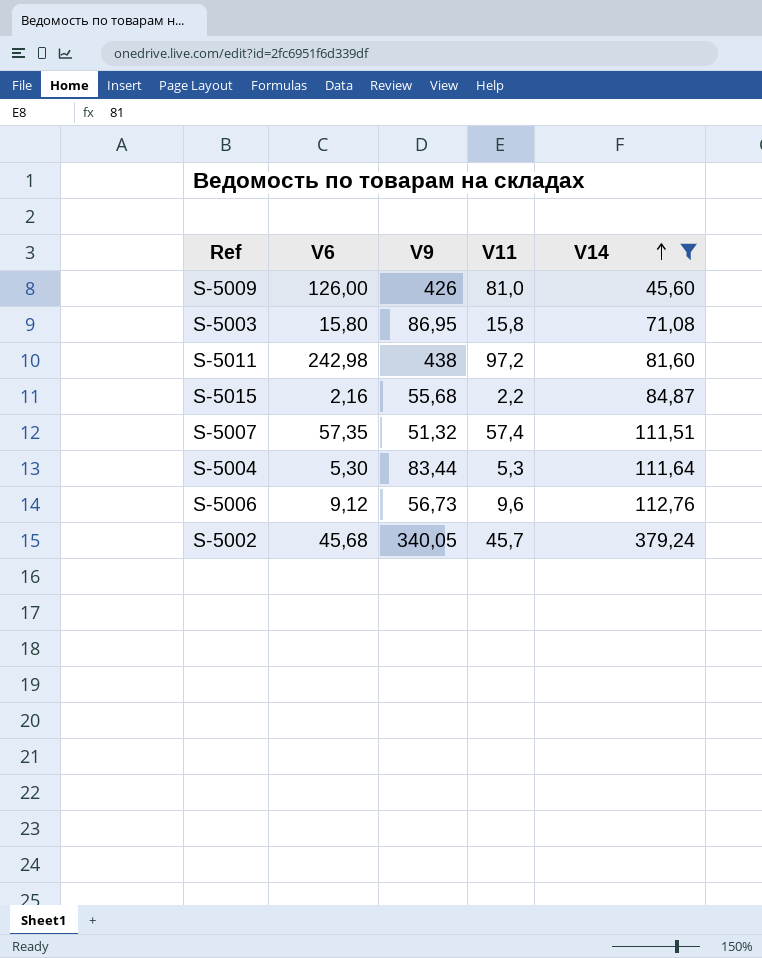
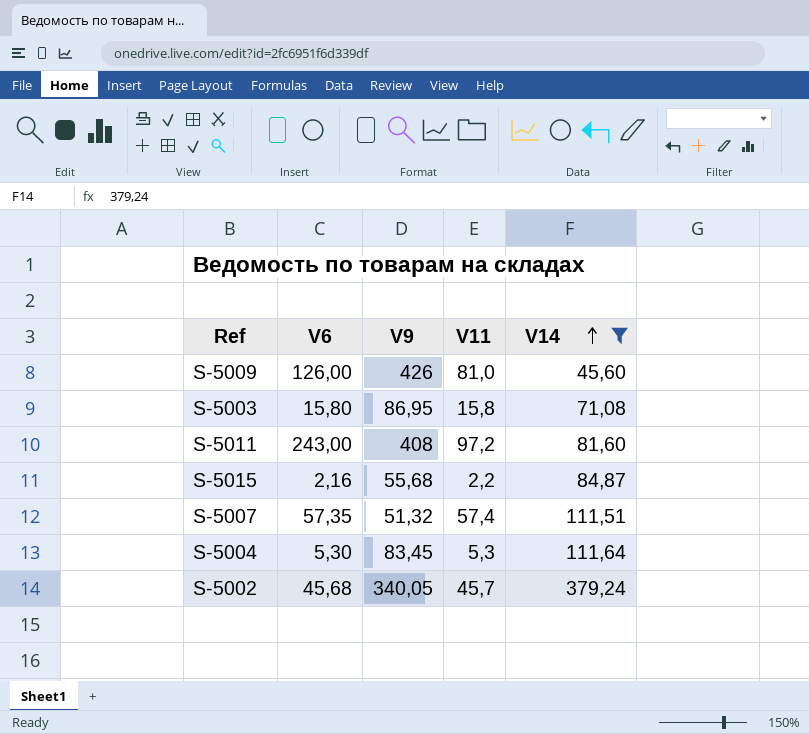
row S-5006: 9,12 | 56,73 | 9,6 | 112,76 -> none
S-5011 | V6: 242,98 -> 243,00
S-5011 | V9: 438 -> 408
S-5004 | V9: 83,44 -> 83,45

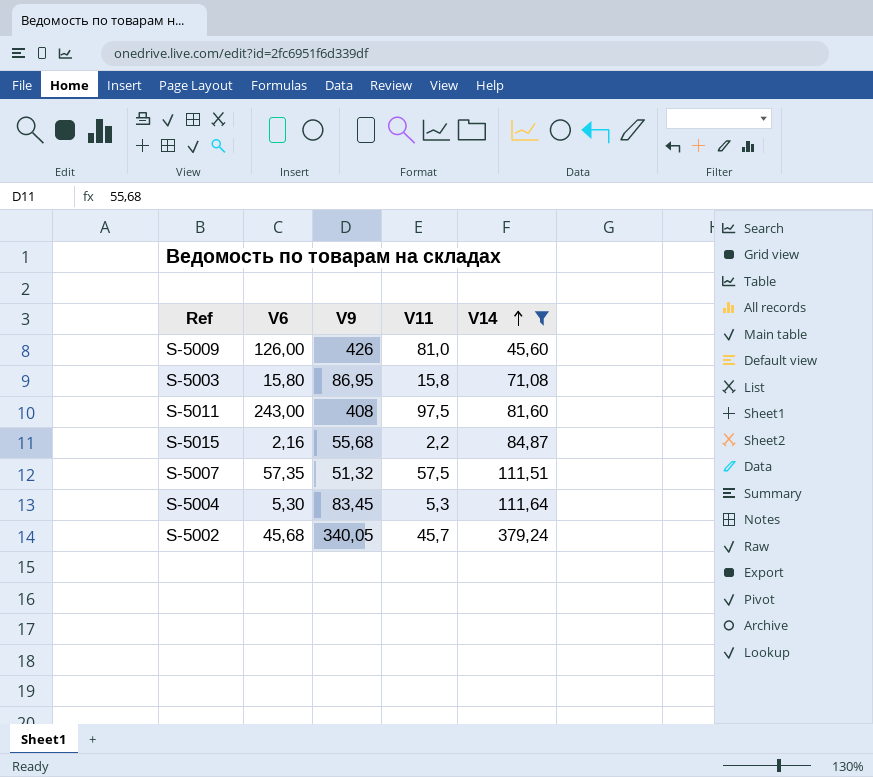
S-5011 | V11: 97,2 -> 97,5
S-5007 | V11: 57,4 -> 57,5

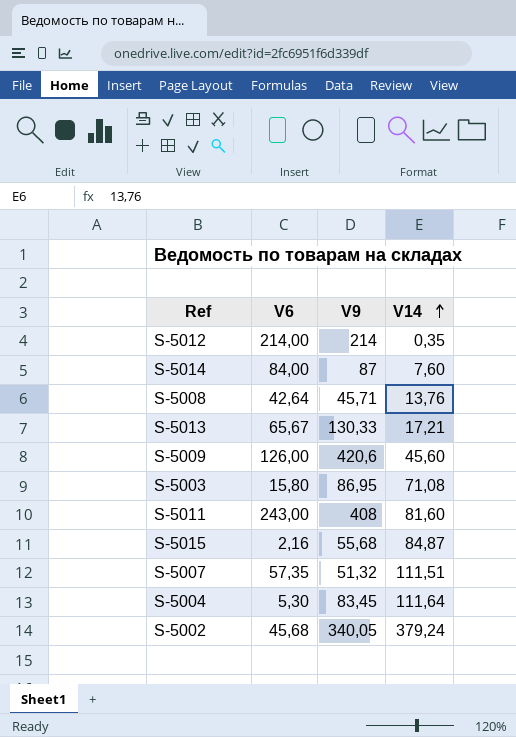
filter: V14 >= 45,60 -> none
column V11 | position: 4 -> none
S-5009 | V9: 426 -> 420,6

